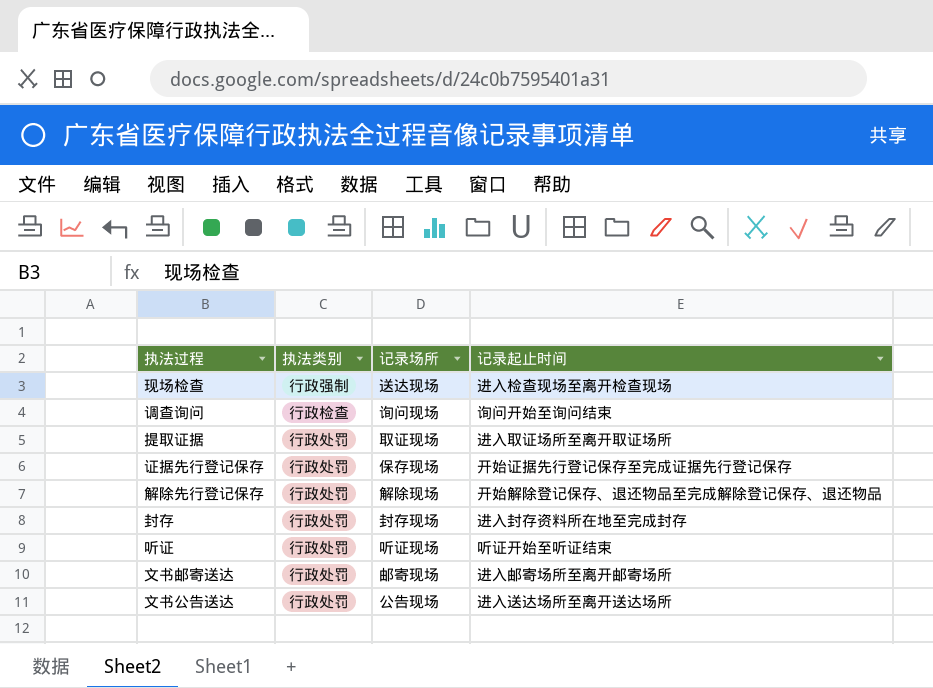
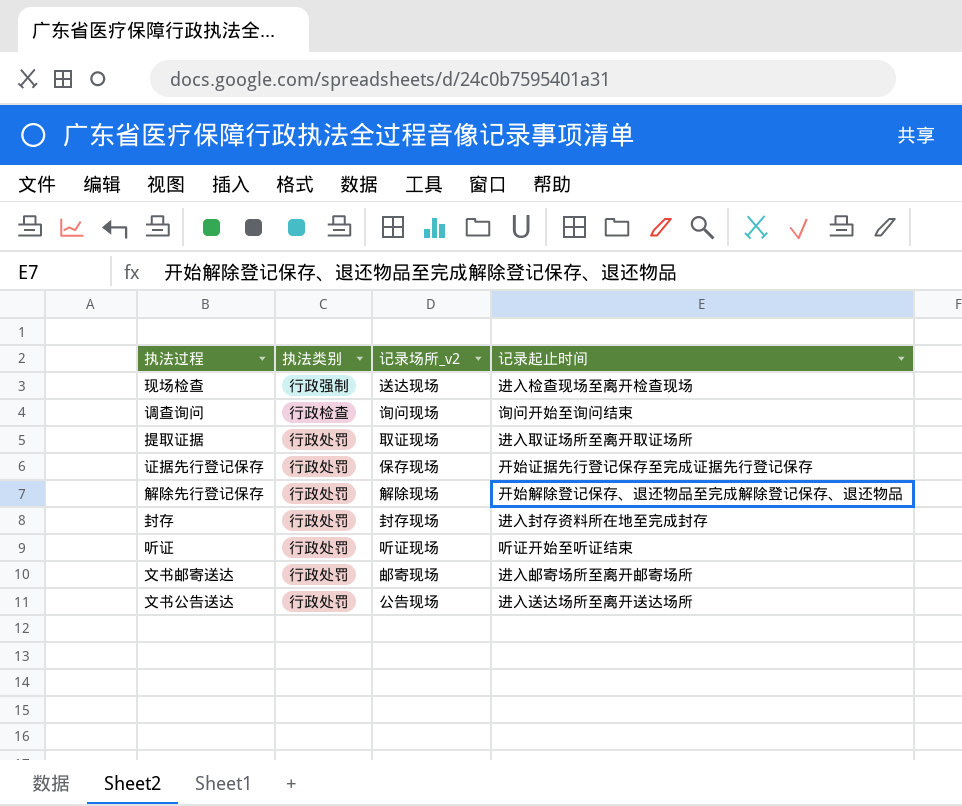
column name: 记录场所 -> 记录场所_v2

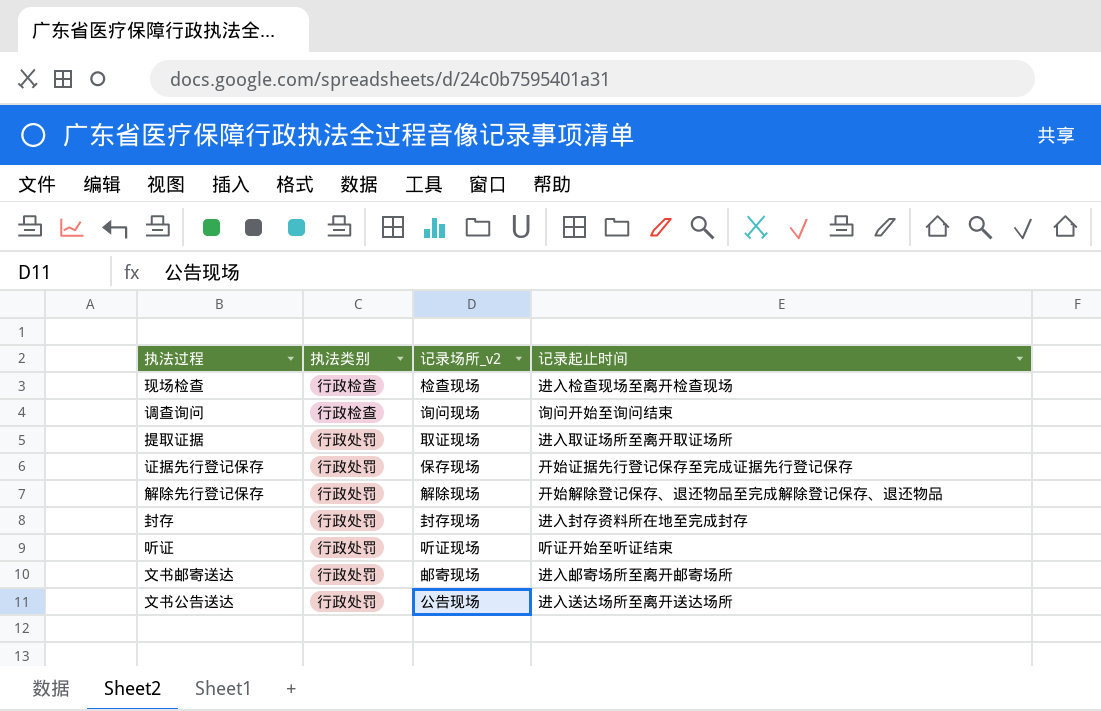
现场检查 | 执法类别: 行政强制 -> 行政检查
现场检查 | 记录场所_v2: 送达现场 -> 检查现场

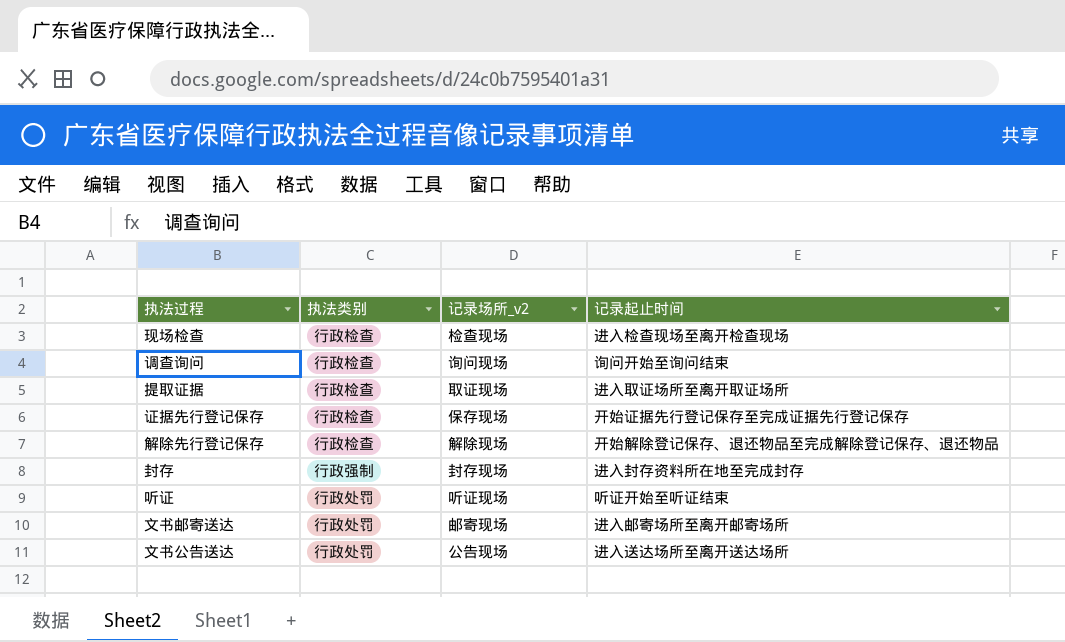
提取证据 | 执法类别: 行政处罚 -> 行政检查
证据先行登记保存 | 执法类别: 行政处罚 -> 行政检查
解除先行登记保存 | 执法类别: 行政处罚 -> 行政检查
封存 | 执法类别: 行政处罚 -> 行政强制

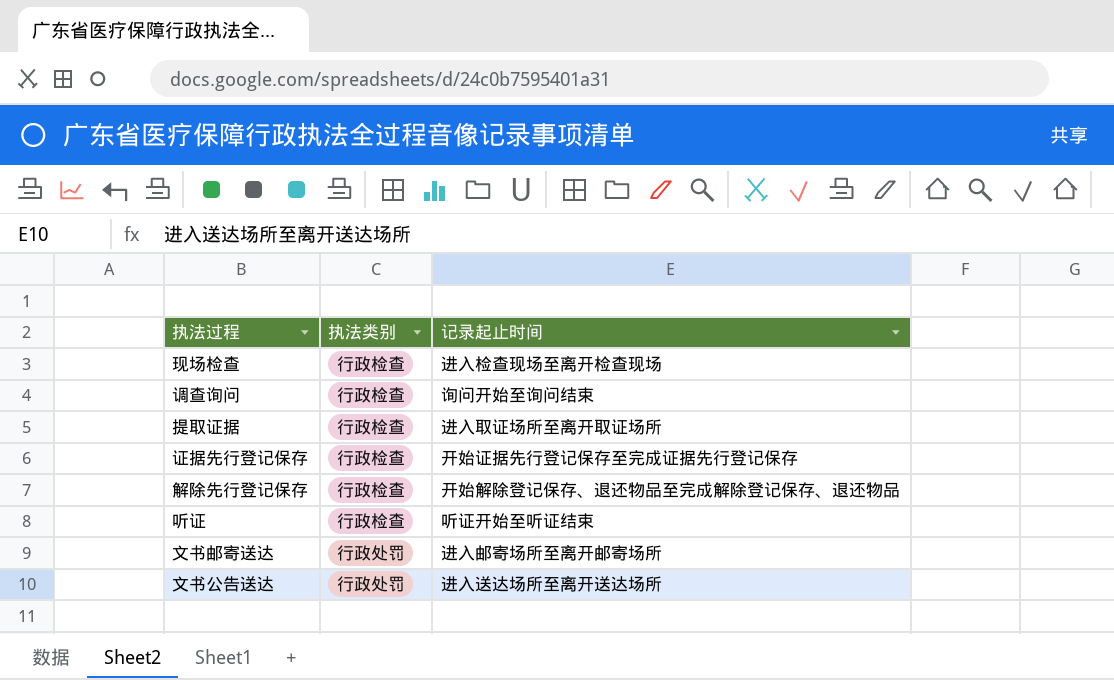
column 记录场所_v2 | position: 3 -> none
row 封存: 行政强制 | 封存现场 | 进入封存资料所在地至完成封存 -> none
听证 | 执法类别: 行政处罚 -> 行政检查

